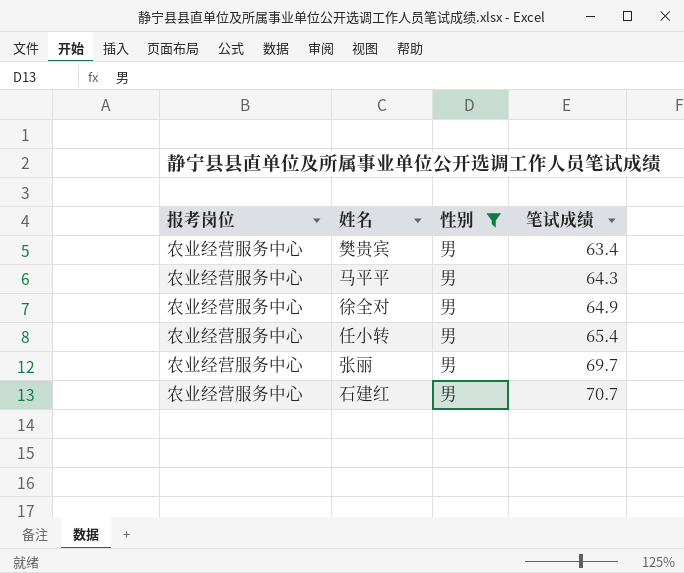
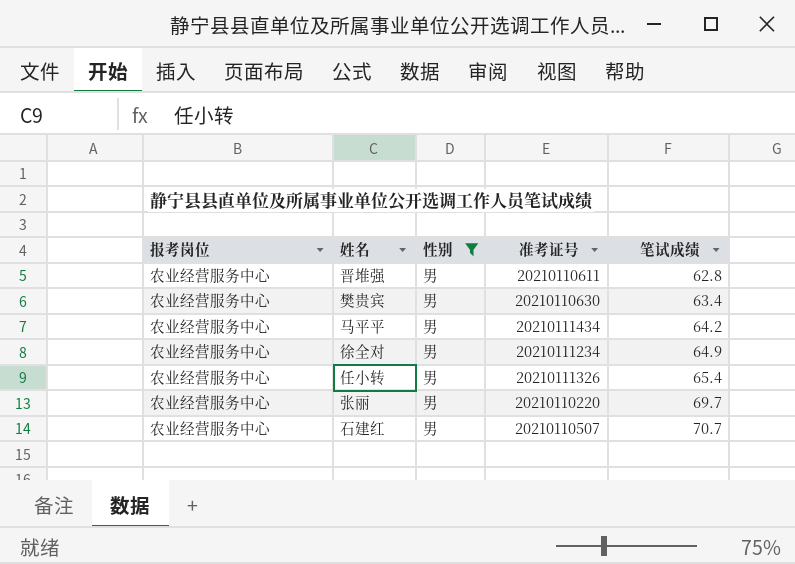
column 准考证号 | position: none -> 4
row 晋堆强: none -> 农业经营服务中心 | 男 | 20210110611 | 62.8
马平平 | 笔试成绩: 64.3 -> 64.2

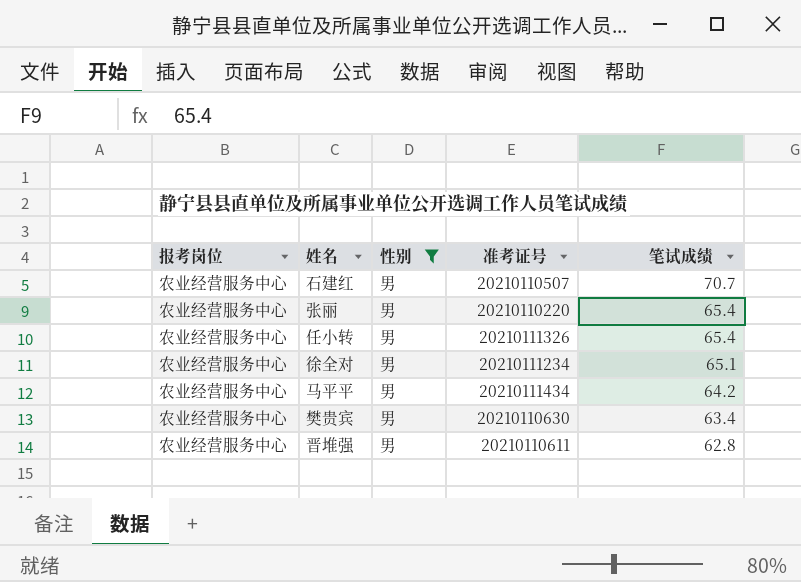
row order: 笔试成绩 ascending -> 笔试成绩 descending
张丽 | 笔试成绩: 69.7 -> 65.4
徐全对 | 笔试成绩: 64.9 -> 65.1

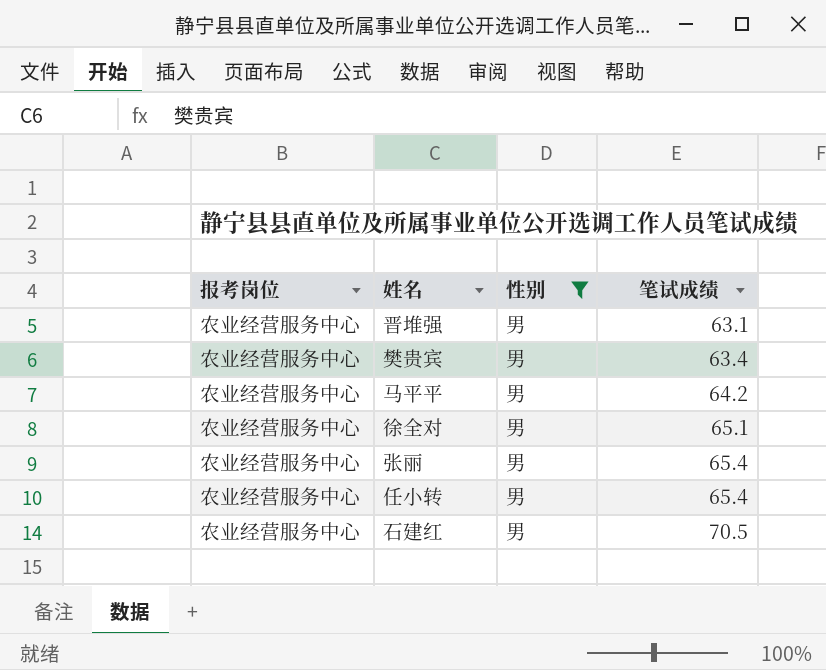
row order: 笔试成绩 descending -> 笔试成绩 ascending
column 准考证号 | position: 4 -> none
晋堆强 | 笔试成绩: 62.8 -> 63.1
石建红 | 笔试成绩: 70.7 -> 70.5

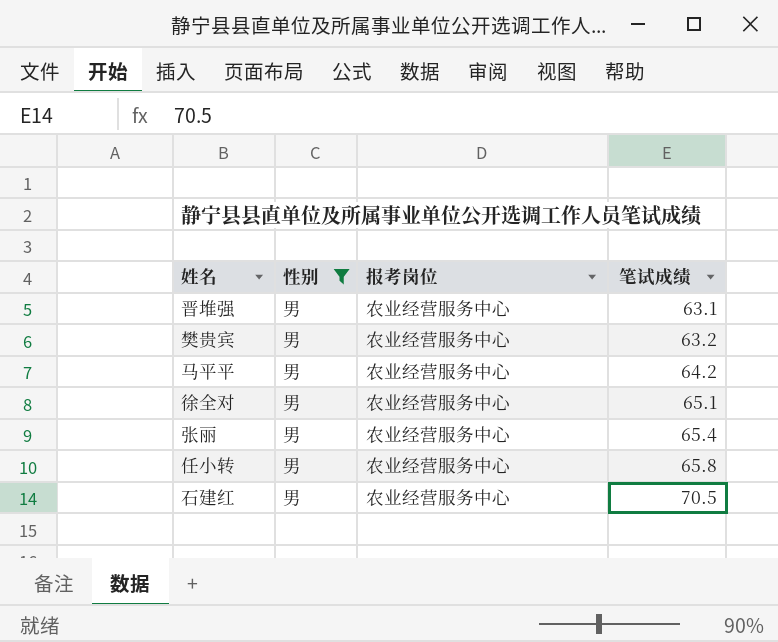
column 报考岗位 | position: 1 -> 3
樊贵宾 | 笔试成绩: 63.4 -> 63.2
任小转 | 笔试成绩: 65.4 -> 65.8

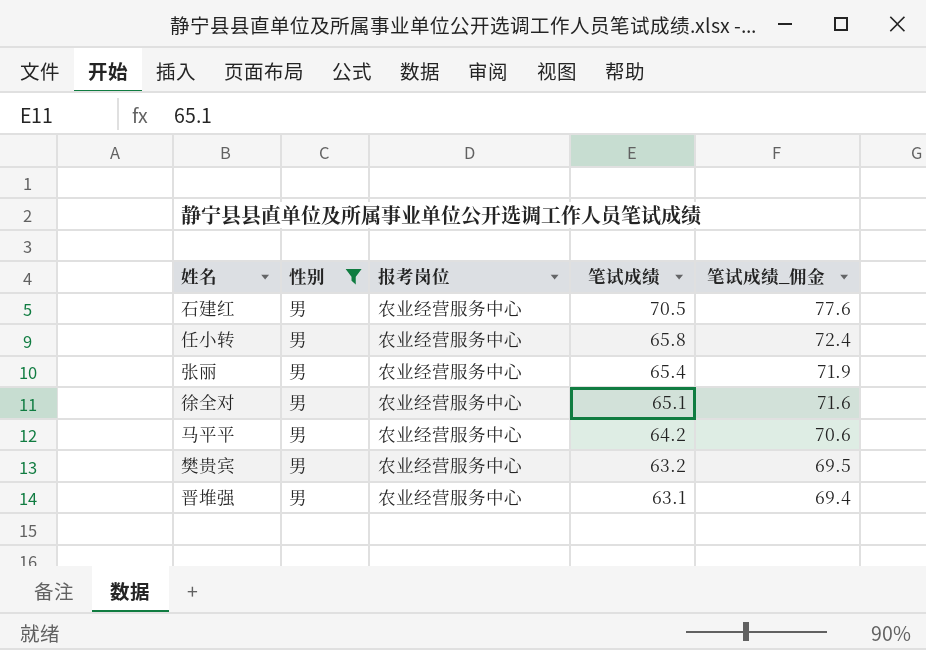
row order: 笔试成绩 ascending -> 笔试成绩 descending
column 笔试成绩_佣金 | formula: none -> [笔试成绩] * 1.1

